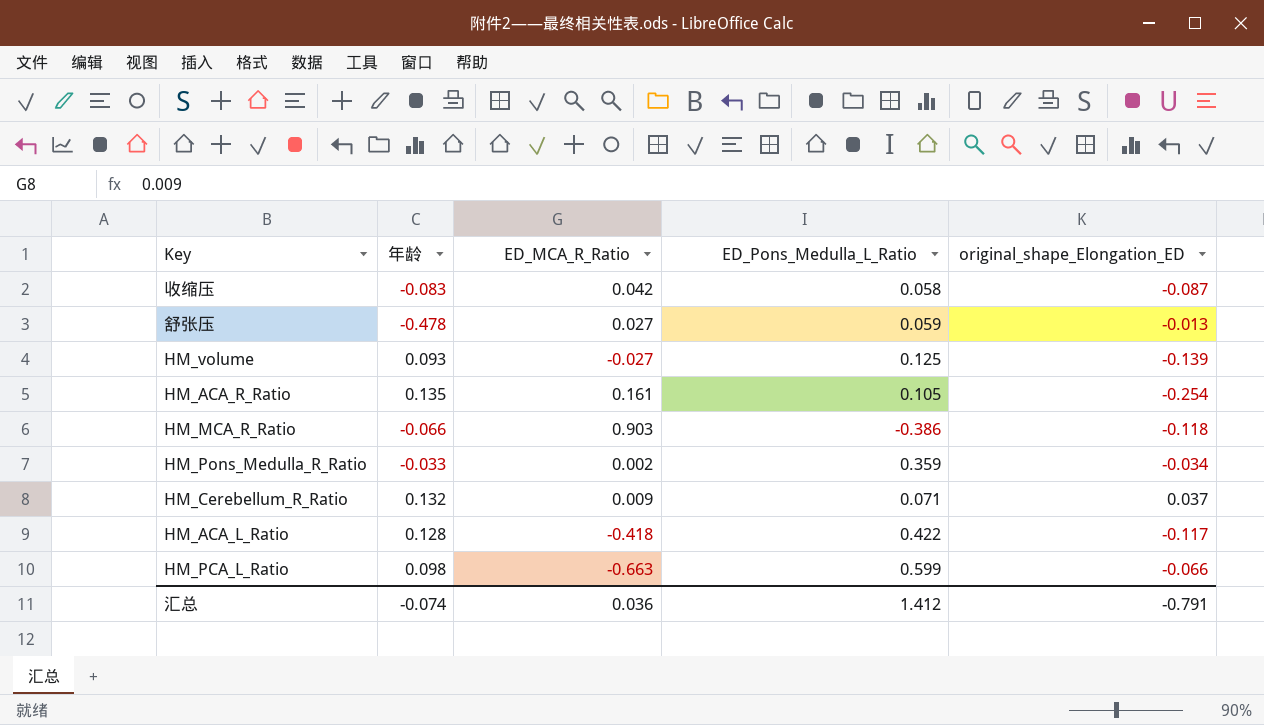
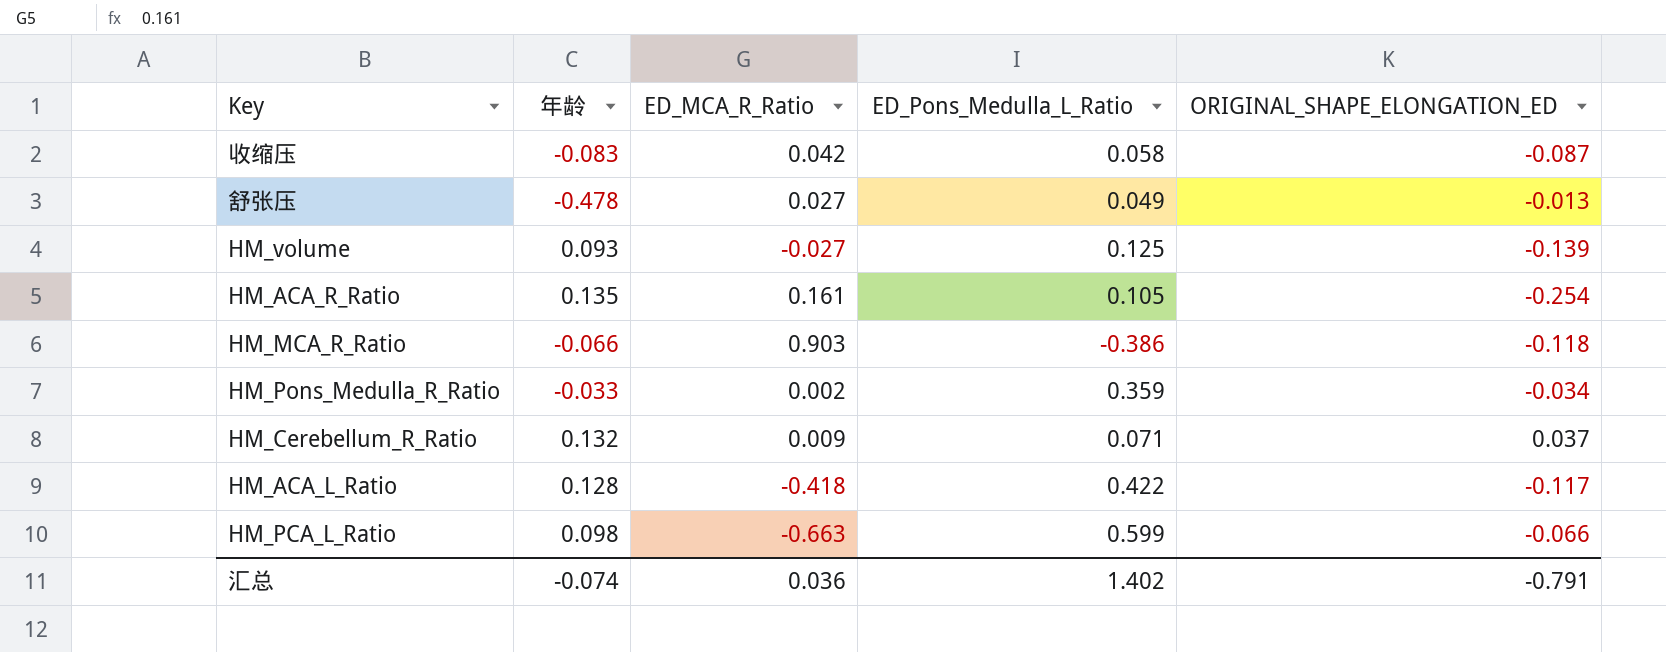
column name: original_shape_Elongation_ED -> ORIGINAL_SHAPE_ELONGATION_ED
舒张压 | ED_Pons_Medulla_L_Ratio: 0.059 -> 0.049
汇总 | ED_Pons_Medulla_L_Ratio: 1.412 -> 1.402

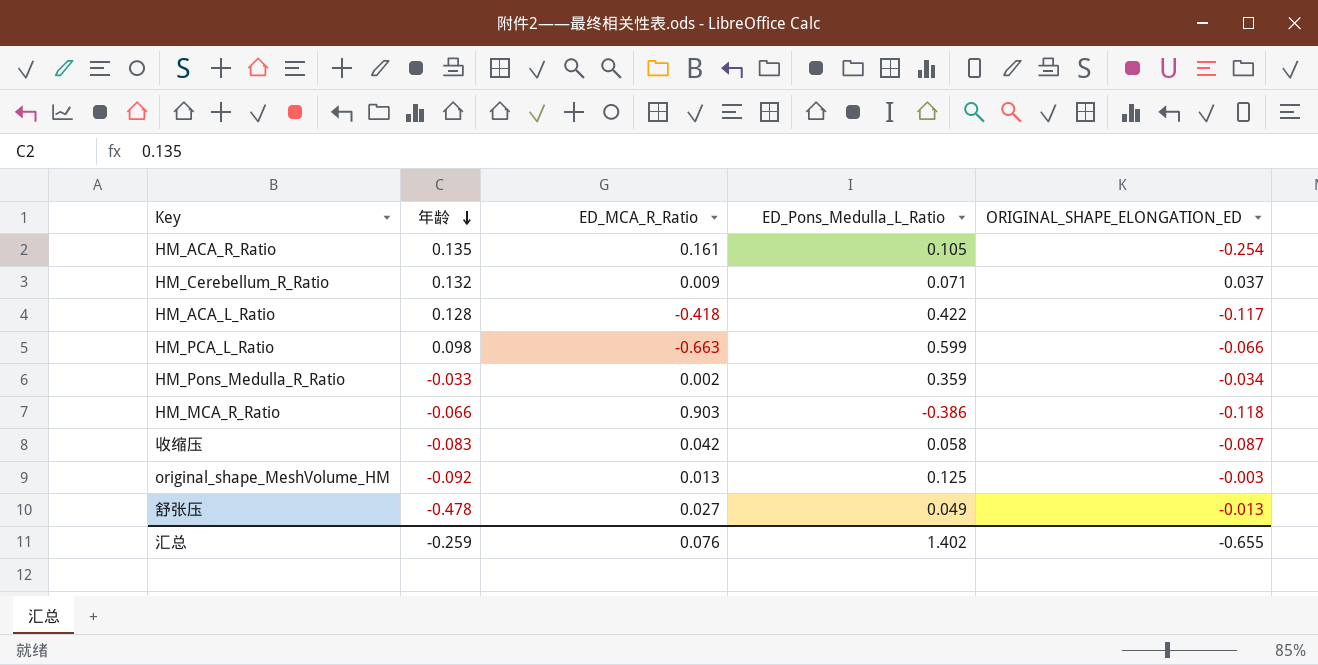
row order: none -> 年龄 descending
row HM_volume: 0.093 | -0.027 | 0.125 | -0.139 -> none
row original_shape_MeshVolume_HM: none -> -0.092 | 0.013 | 0.125 | -0.003
汇总 | 年龄: -0.074 -> -0.259
汇总 | ED_MCA_R_Ratio: 0.036 -> 0.076
汇总 | ORIGINAL_SHAPE_ELONGATION_ED: -0.791 -> -0.655

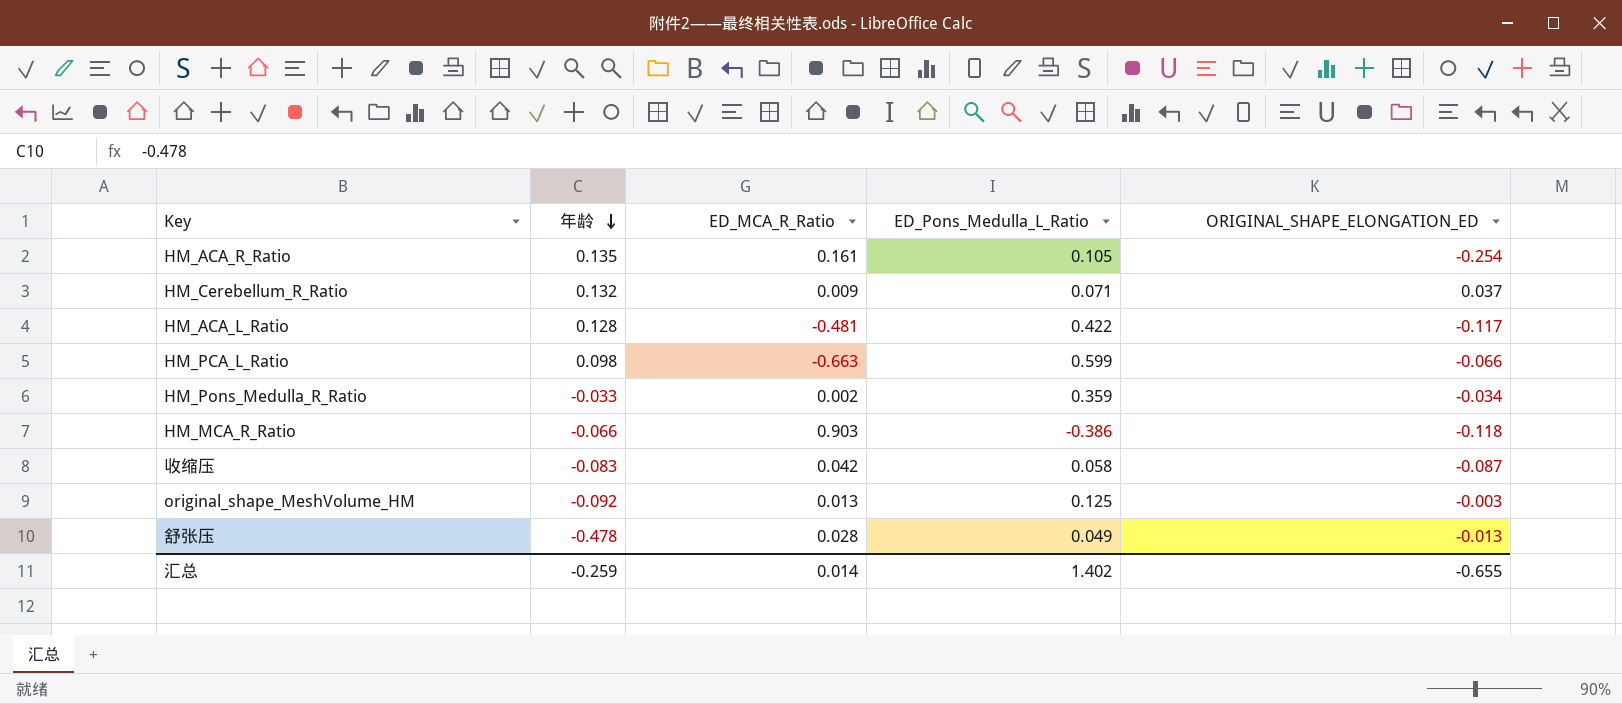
HM_ACA_L_Ratio | ED_MCA_R_Ratio: -0.418 -> -0.481
舒张压 | ED_MCA_R_Ratio: 0.027 -> 0.028
汇总 | ED_MCA_R_Ratio: 0.076 -> 0.014

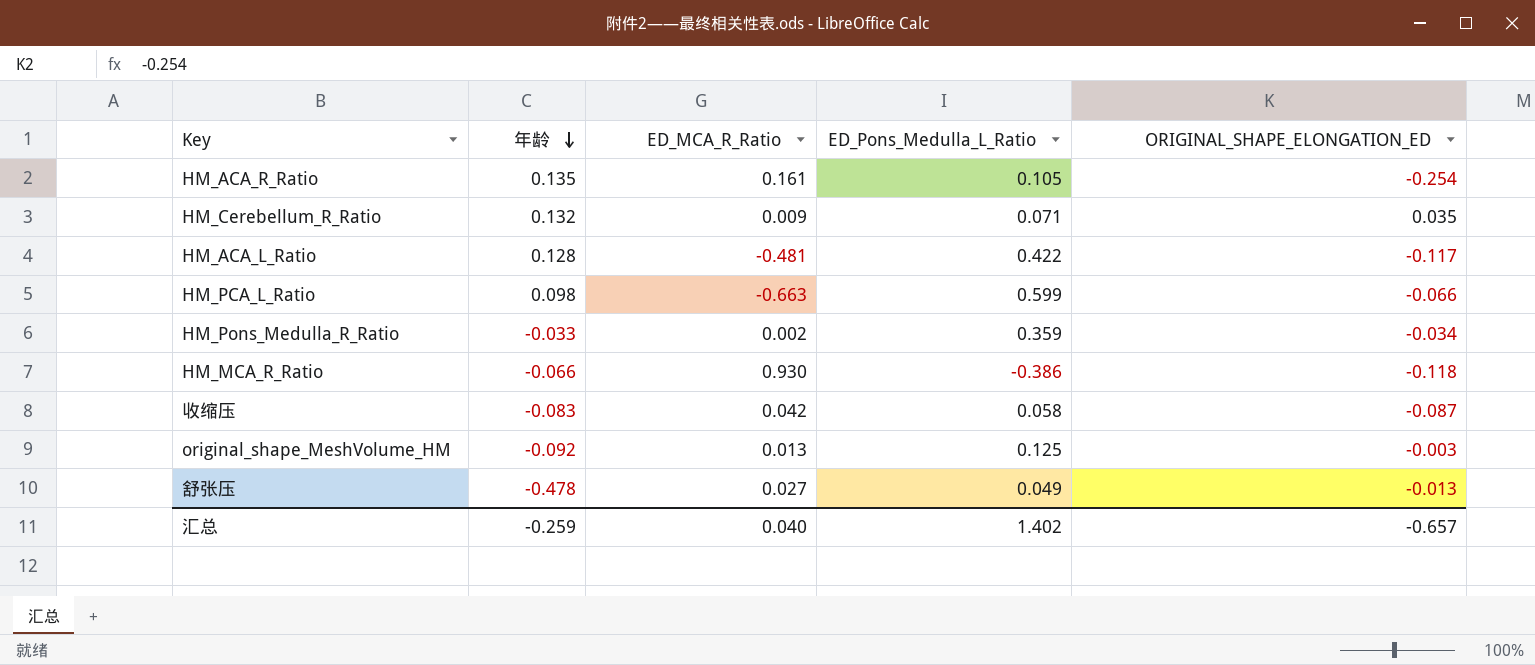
HM_Cerebellum_R_Ratio | ORIGINAL_SHAPE_ELONGATION_ED: 0.037 -> 0.035
HM_MCA_R_Ratio | ED_MCA_R_Ratio: 0.903 -> 0.930
舒张压 | ED_MCA_R_Ratio: 0.028 -> 0.027
汇总 | ED_MCA_R_Ratio: 0.014 -> 0.040
汇总 | ORIGINAL_SHAPE_ELONGATION_ED: -0.655 -> -0.657

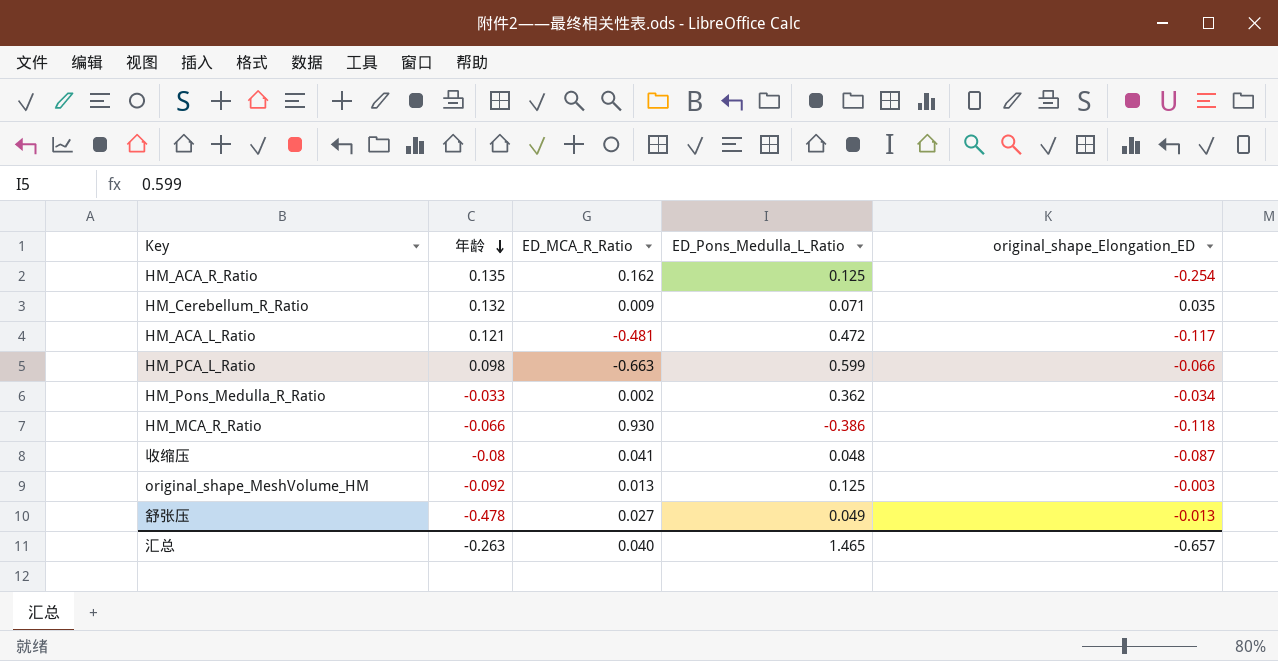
column name: ORIGINAL_SHAPE_ELONGATION_ED -> original_shape_Elongation_ED
HM_ACA_R_Ratio | ED_MCA_R_Ratio: 0.161 -> 0.162
HM_ACA_R_Ratio | ED_Pons_Medulla_L_Ratio: 0.105 -> 0.125
HM_ACA_L_Ratio | 年龄: 0.128 -> 0.121
HM_ACA_L_Ratio | ED_Pons_Medulla_L_Ratio: 0.422 -> 0.472
HM_Pons_Medulla_R_Ratio | ED_Pons_Medulla_L_Ratio: 0.359 -> 0.362
收缩压 | 年龄: -0.083 -> -0.08
收缩压 | ED_MCA_R_Ratio: 0.042 -> 0.041
收缩压 | ED_Pons_Medulla_L_Ratio: 0.058 -> 0.048
汇总 | 年龄: -0.259 -> -0.263
汇总 | ED_Pons_Medulla_L_Ratio: 1.402 -> 1.465

